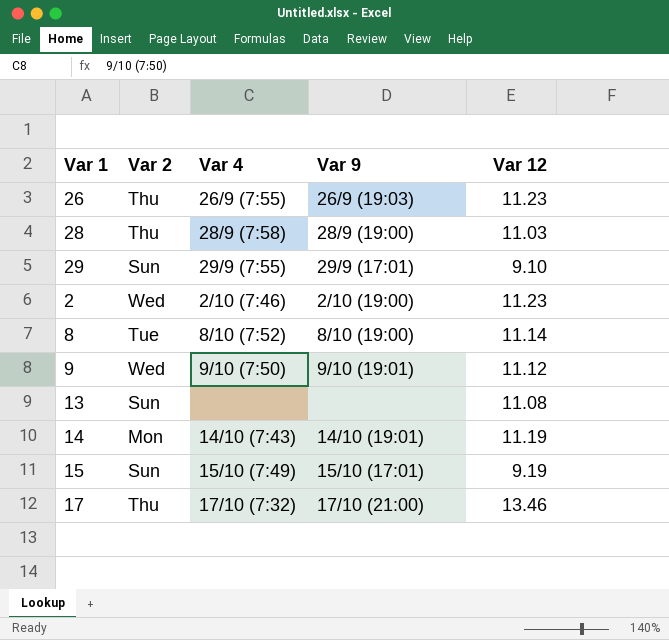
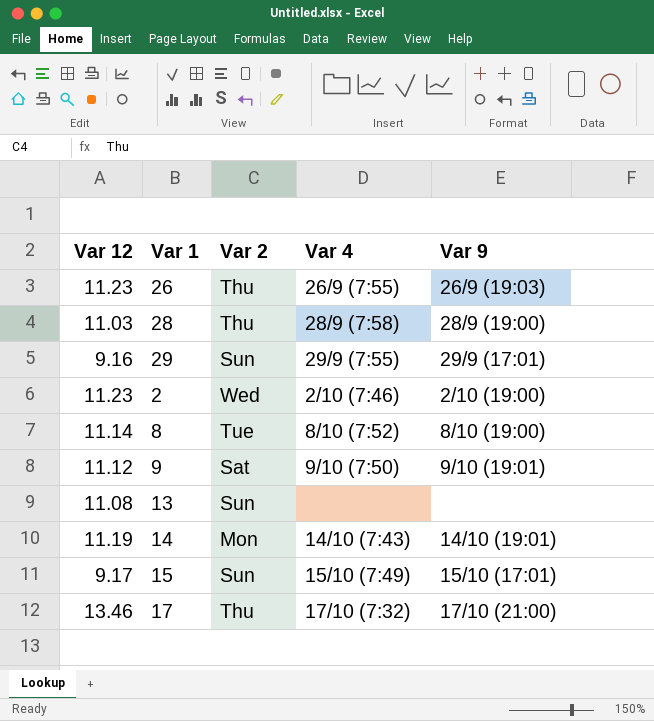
column Var 12 | position: 5 -> 1
29 | Var 12: 9.10 -> 9.16
9 | Var 2: Wed -> Sat
15 | Var 12: 9.19 -> 9.17

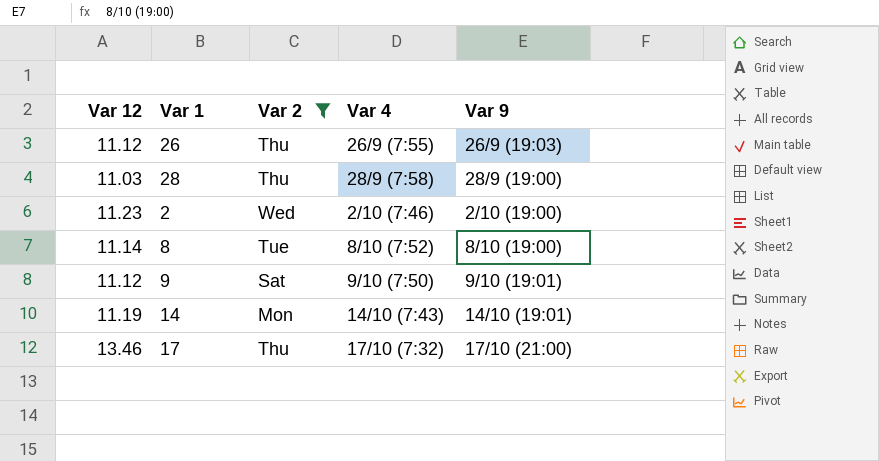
filter: none -> Var 2 != Sun
26 | Var 12: 11.23 -> 11.12

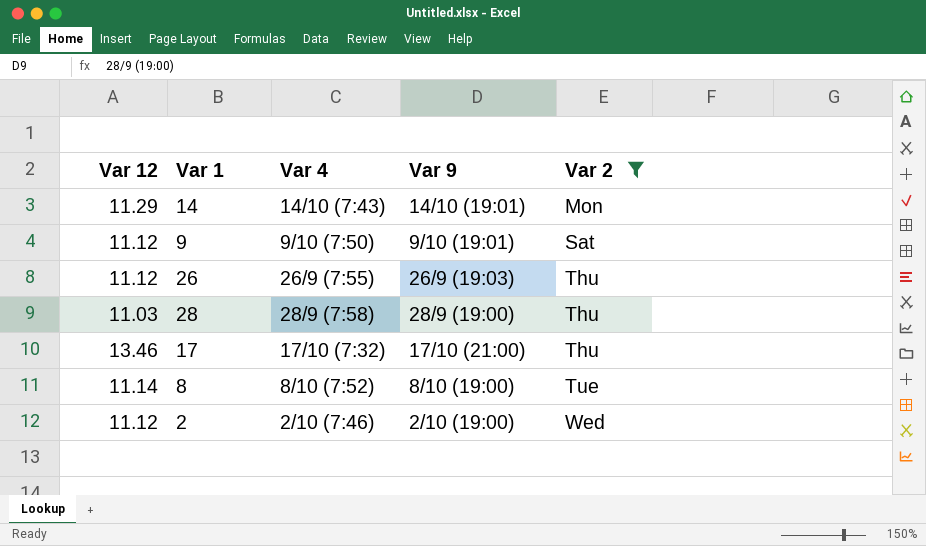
row order: none -> Var 2 ascending
column Var 2 | position: 3 -> 5
14 | Var 12: 11.19 -> 11.29
2 | Var 12: 11.23 -> 11.12

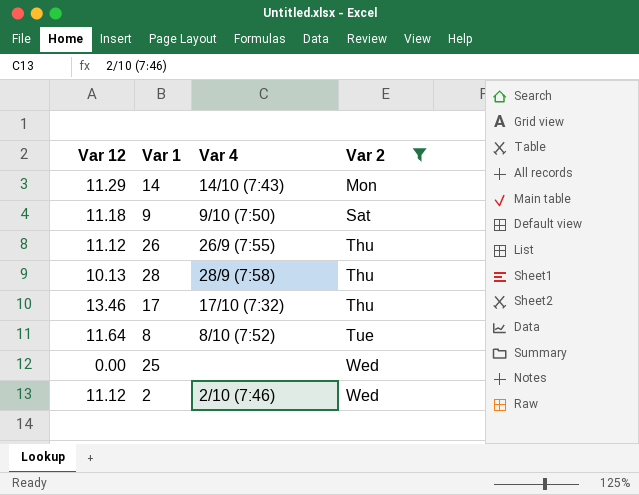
column Var 9 | position: 4 -> none
9 | Var 12: 11.12 -> 11.18
28 | Var 12: 11.03 -> 10.13
8 | Var 12: 11.14 -> 11.64
row 25: none -> 0.00 | none | Wed

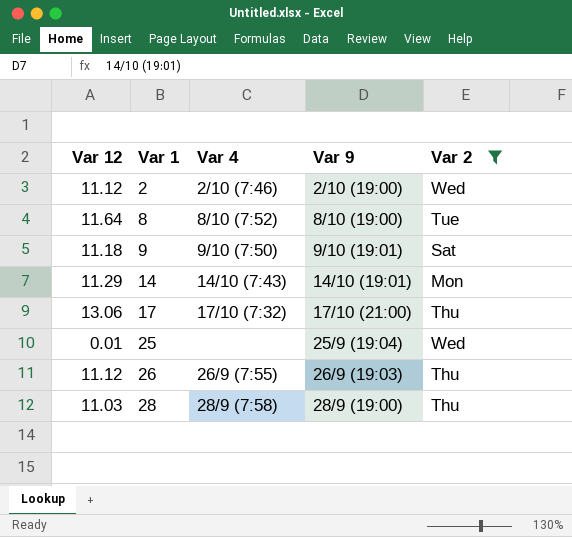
row order: Var 2 ascending -> Var 1 ascending
column Var 9 | position: none -> 4
17 | Var 12: 13.46 -> 13.06
25 | Var 12: 0.00 -> 0.01
28 | Var 12: 10.13 -> 11.03

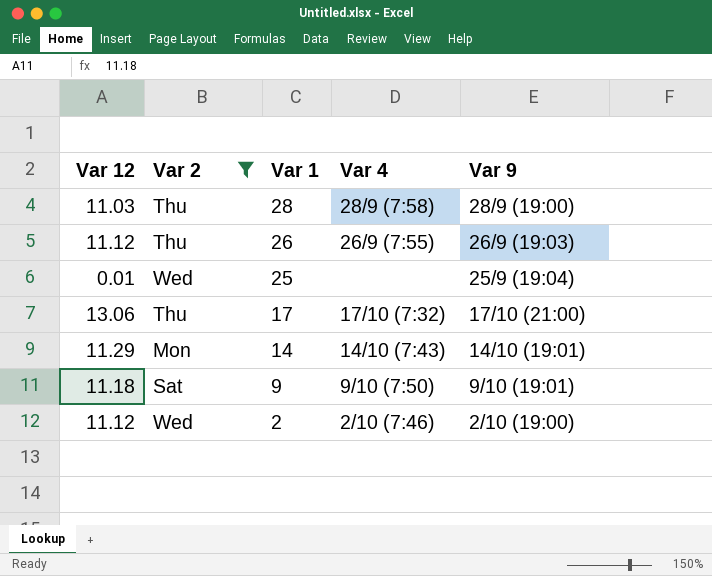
row order: Var 1 ascending -> Var 1 descending
column Var 2 | position: 5 -> 2
row 8: 11.64 | 8/10 (7:52) | 8/10 (19:00) | Tue -> none

